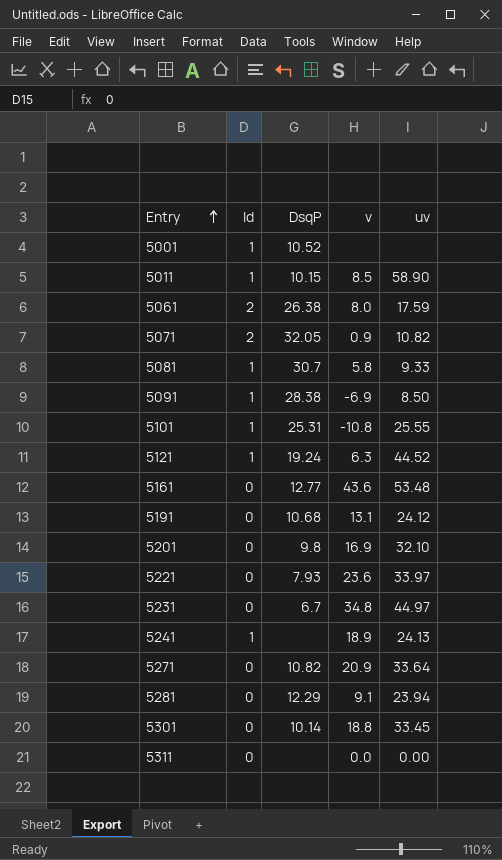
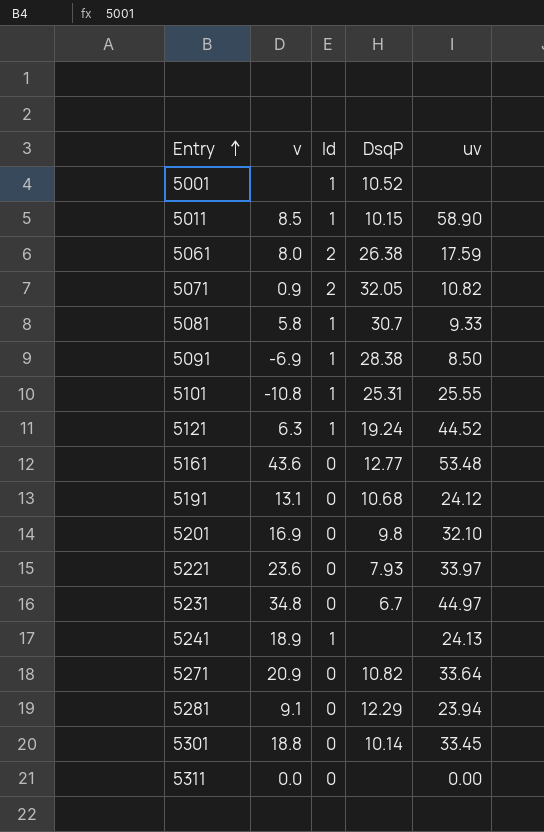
column v | position: 4 -> 2

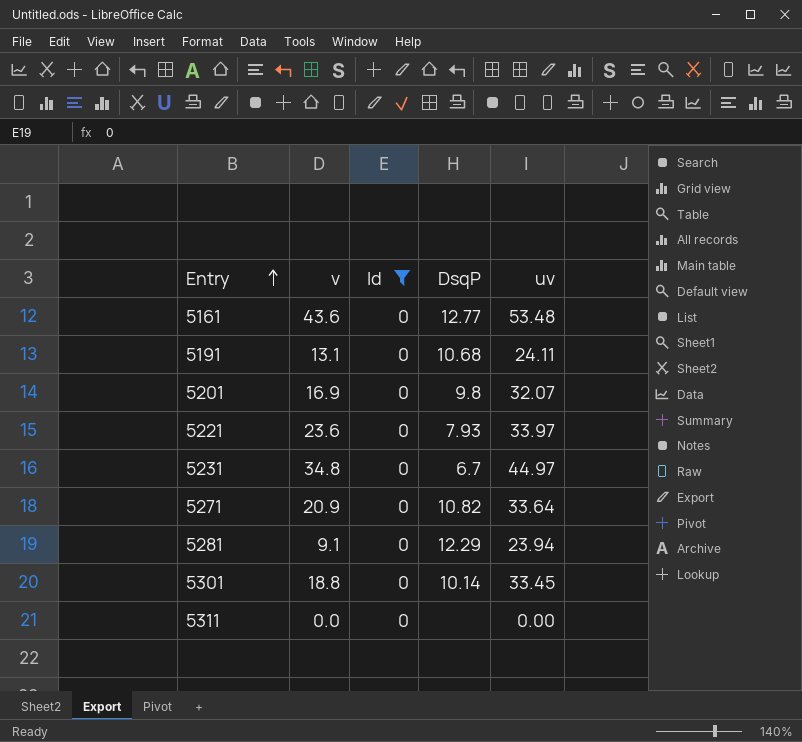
filter: none -> Id = 0
5191 | uv: 24.12 -> 24.11
5201 | uv: 32.10 -> 32.07

